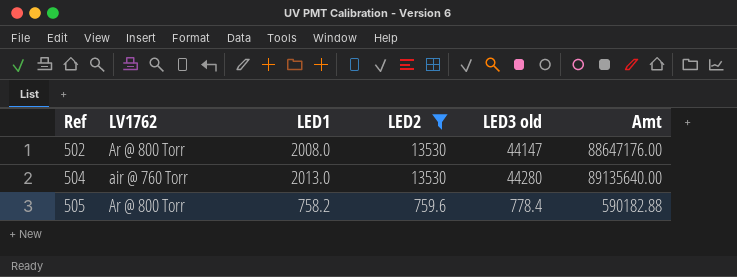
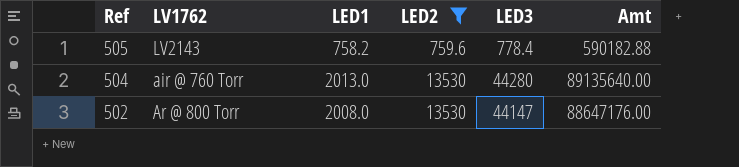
row order: Ref ascending -> Ref descending
column name: LED3 old -> LED3
505 | LV1762: Ar @ 800 Torr -> LV2143

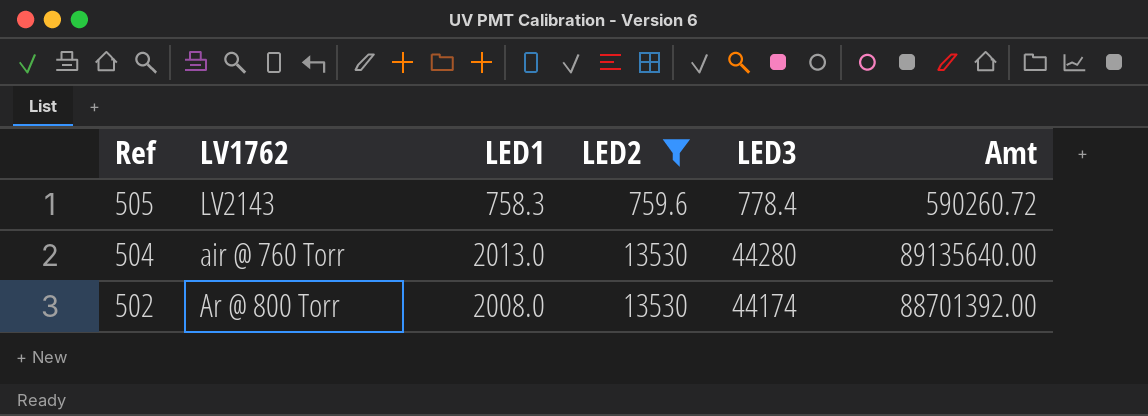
505 | LED1: 758.2 -> 758.3
505 | Amt: 590182.88 -> 590260.72
502 | LED3: 44147 -> 44174
502 | Amt: 88647176.00 -> 88701392.00

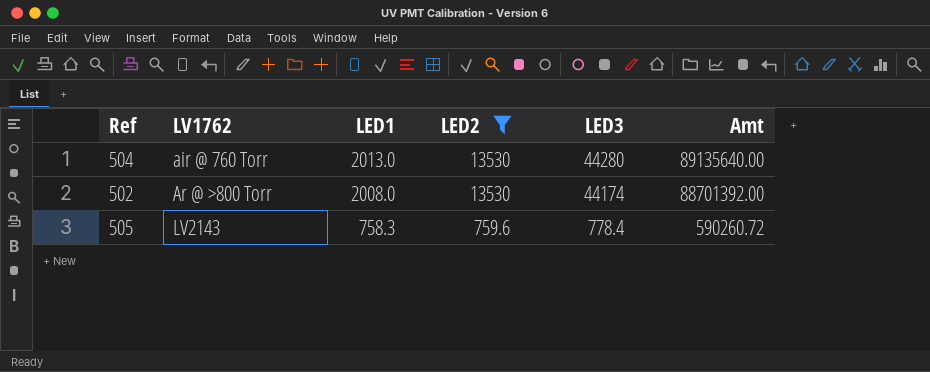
row order: Ref descending -> LV1762 ascending
502 | LV1762: Ar @ 800 Torr -> Ar @ >800 Torr

